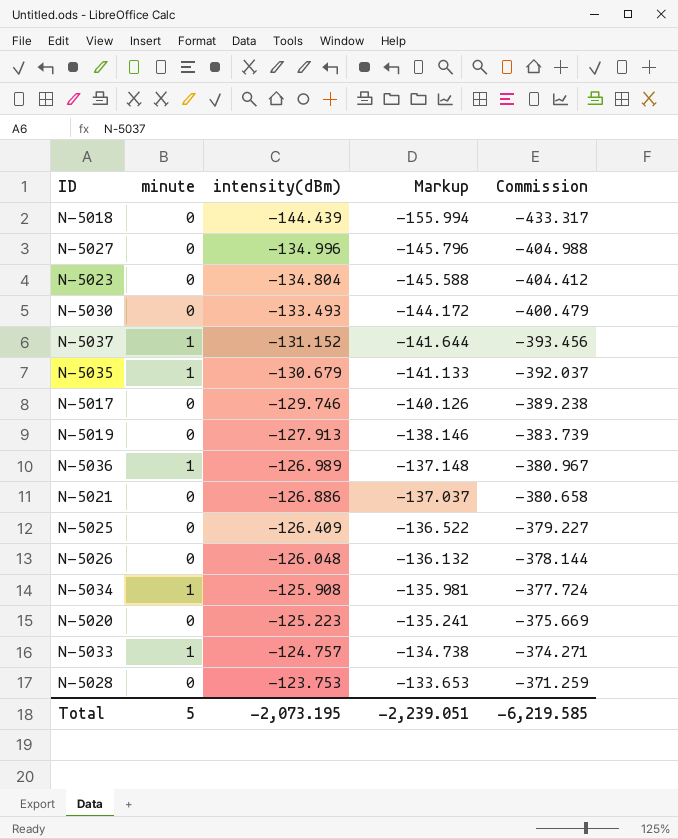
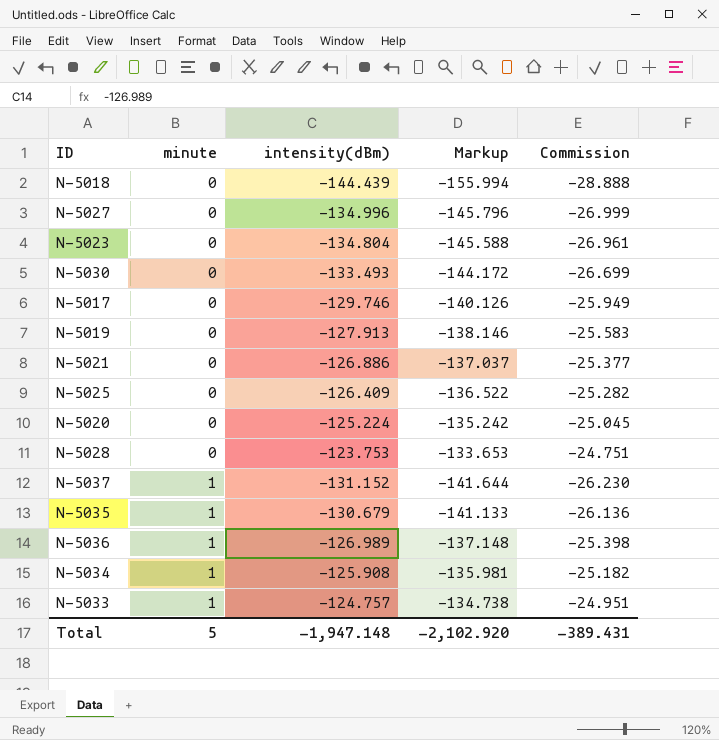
row order: intensity(dBm) ascending -> minute ascending
column Commission | formula: [intensity(dBm)] * 3 -> [intensity(dBm)] * 0.2
row N-5026: 0 | -126.048 | -136.132 | -378.144 -> none
N-5020 | intensity(dBm): -125.223 -> -125.224
N-5020 | Markup: -135.241 -> -135.242
Total | intensity(dBm): -2,073.195 -> -1,947.148
Total | Markup: -2,239.051 -> -2,102.920
Total | Commission: -6,219.585 -> -389.431

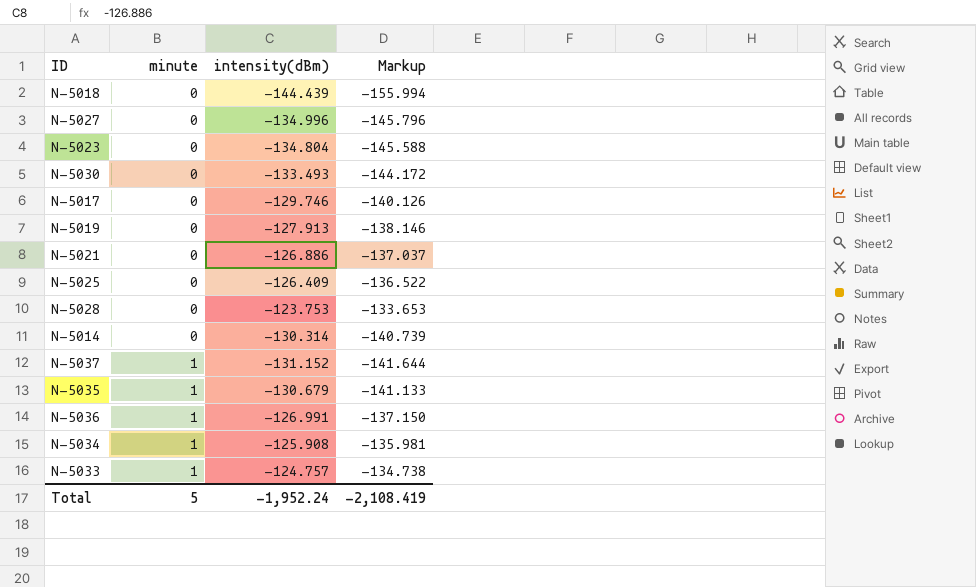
column Commission | formula: [intensity(dBm)] * 0.2 -> none
row N-5020: 0 | -125.224 | -135.242 | -25.045 -> none
row N-5014: none -> 0 | -130.314 | -140.739
N-5036 | intensity(dBm): -126.989 -> -126.991
N-5036 | Markup: -137.148 -> -137.150
Total | intensity(dBm): -1,947.148 -> -1,952.24
Total | Markup: -2,102.920 -> -2,108.419

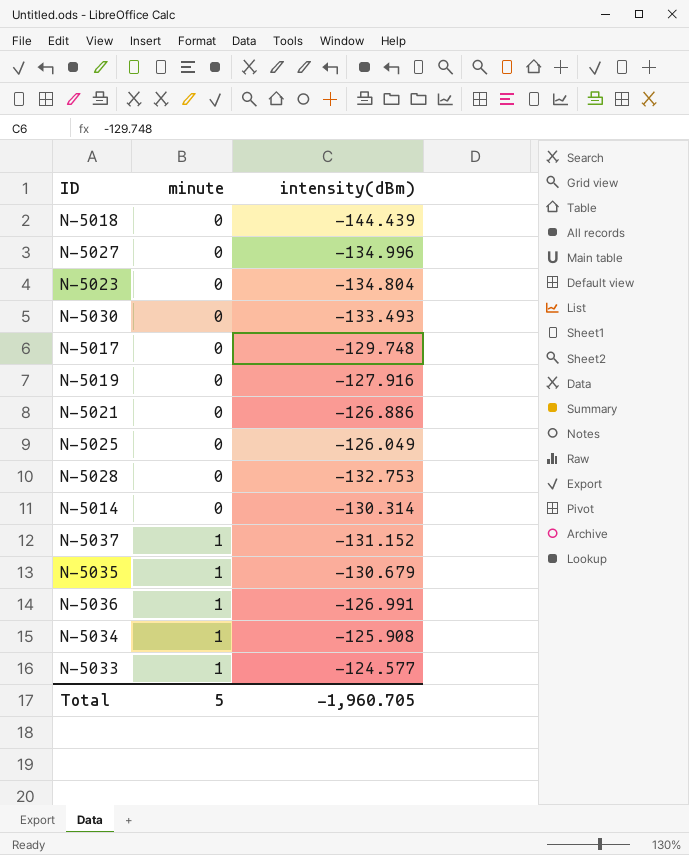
column Markup | formula: [intensity(dBm)] * 1.08 -> none
N-5017 | intensity(dBm): -129.746 -> -129.748
N-5019 | intensity(dBm): -127.913 -> -127.916
N-5025 | intensity(dBm): -126.409 -> -126.049
N-5028 | intensity(dBm): -123.753 -> -132.753
N-5033 | intensity(dBm): -124.757 -> -124.577
Total | intensity(dBm): -1,952.24 -> -1,960.705

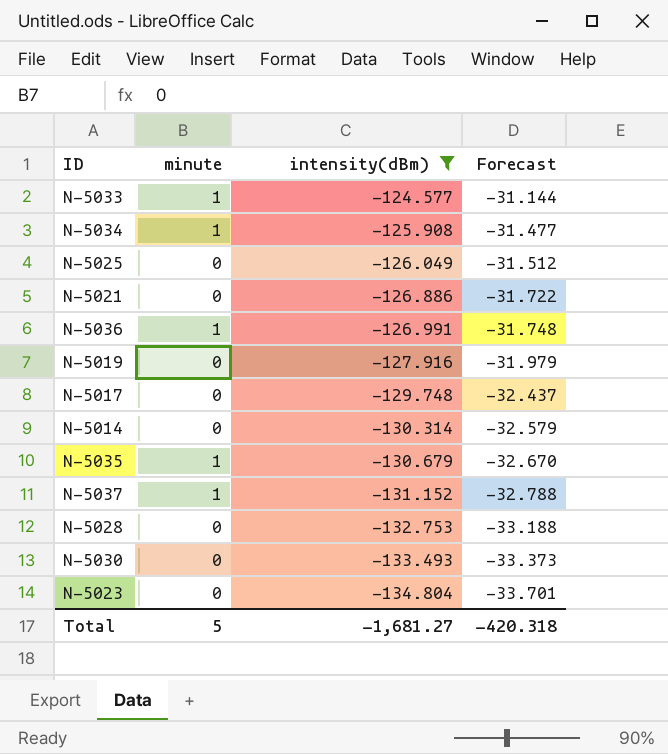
filter: none -> intensity(dBm) >= -134.804
row order: minute ascending -> intensity(dBm) descending
column Forecast | formula: none -> [intensity(dBm)] * 0.25
Total | intensity(dBm): -1,960.705 -> -1,681.27

